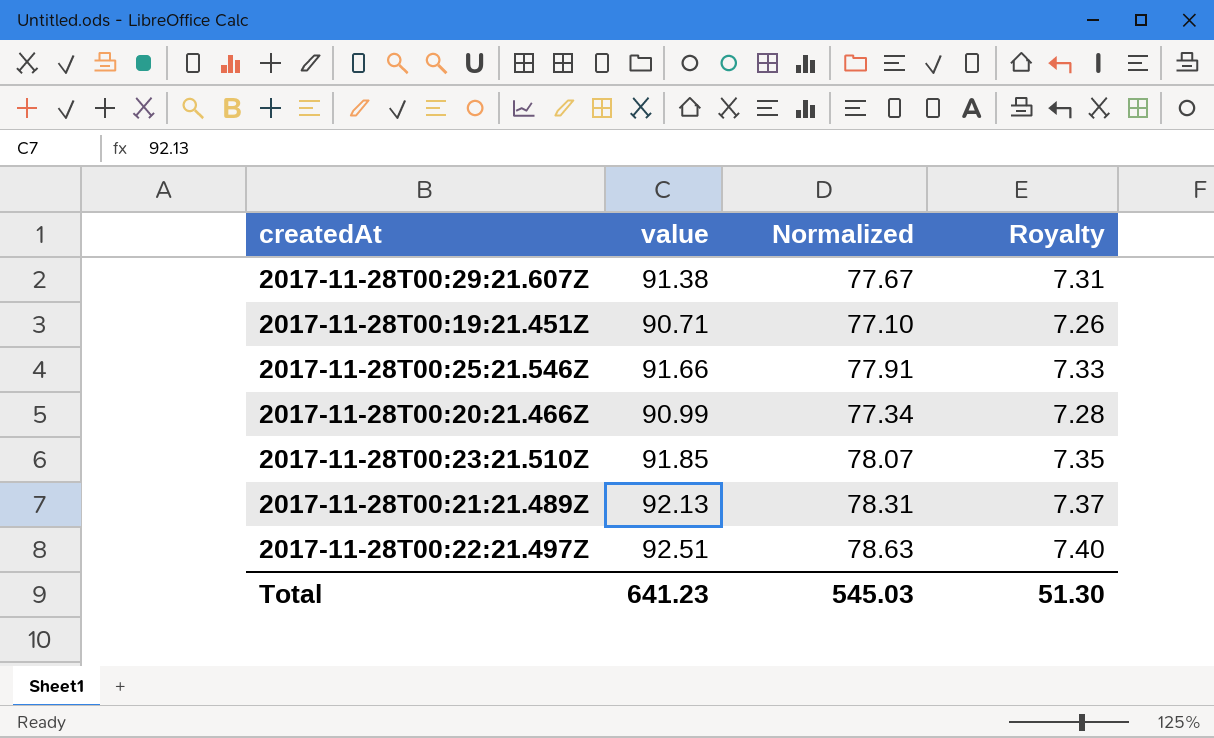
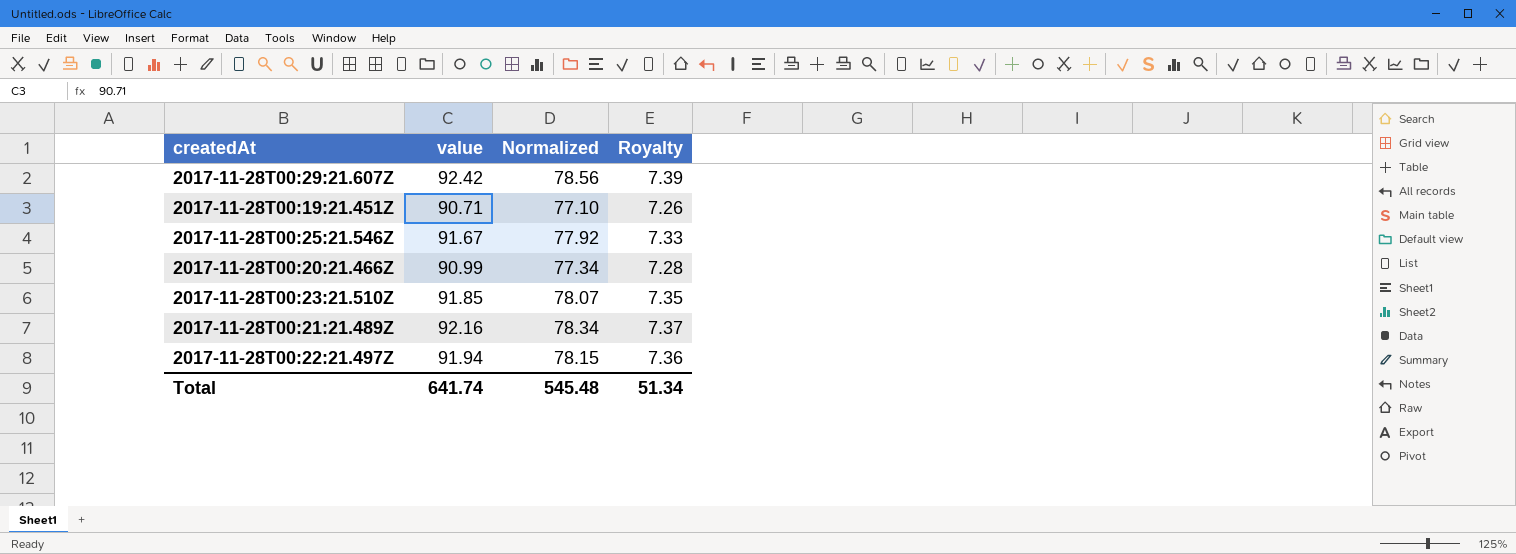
2017-11-28T00:29:21.607Z | value: 91.38 -> 92.42
2017-11-28T00:29:21.607Z | Normalized: 77.67 -> 78.56
2017-11-28T00:29:21.607Z | Royalty: 7.31 -> 7.39
2017-11-28T00:25:21.546Z | value: 91.66 -> 91.67
2017-11-28T00:25:21.546Z | Normalized: 77.91 -> 77.92
2017-11-28T00:21:21.489Z | value: 92.13 -> 92.16
2017-11-28T00:21:21.489Z | Normalized: 78.31 -> 78.34
2017-11-28T00:22:21.497Z | value: 92.51 -> 91.94
2017-11-28T00:22:21.497Z | Normalized: 78.63 -> 78.15
2017-11-28T00:22:21.497Z | Royalty: 7.40 -> 7.36
Total | value: 641.23 -> 641.74
Total | Normalized: 545.03 -> 545.48
Total | Royalty: 51.30 -> 51.34

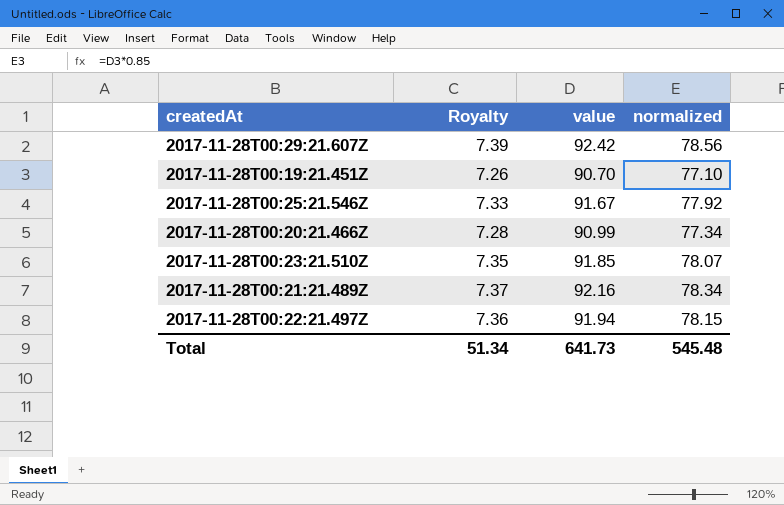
column Royalty | position: 4 -> 2
column name: Normalized -> normalized
2017-11-28T00:19:21.451Z | value: 90.71 -> 90.70
Total | value: 641.74 -> 641.73

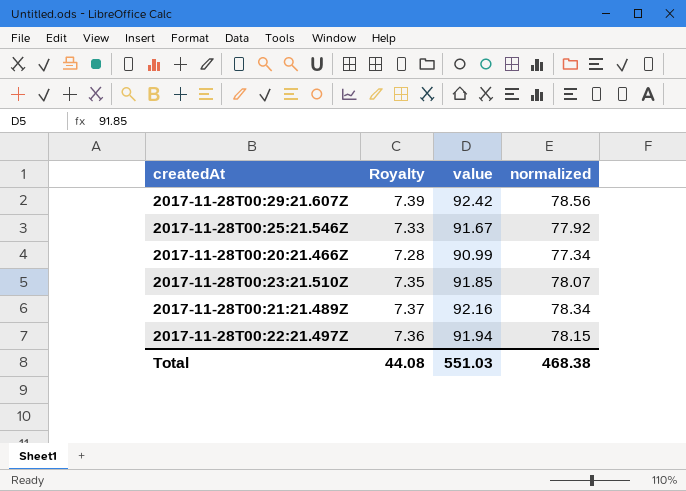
row 2017-11-28T00:19:21.451Z: 7.26 | 90.70 | 77.10 -> none
Total | Royalty: 51.34 -> 44.08
Total | value: 641.73 -> 551.03
Total | normalized: 545.48 -> 468.38

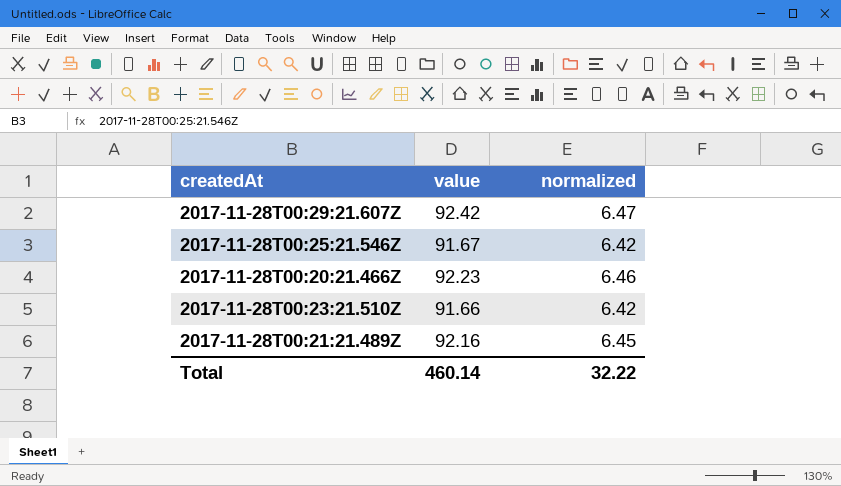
column Royalty | formula: [value] * 0.08 -> none
column normalized | formula: [value] * 0.85 -> [value] * 0.07
row 2017-11-28T00:22:21.497Z: 7.36 | 91.94 | 78.15 -> none
2017-11-28T00:20:21.466Z | value: 90.99 -> 92.23
2017-11-28T00:23:21.510Z | value: 91.85 -> 91.66
Total | value: 551.03 -> 460.14
Total | normalized: 468.38 -> 32.22

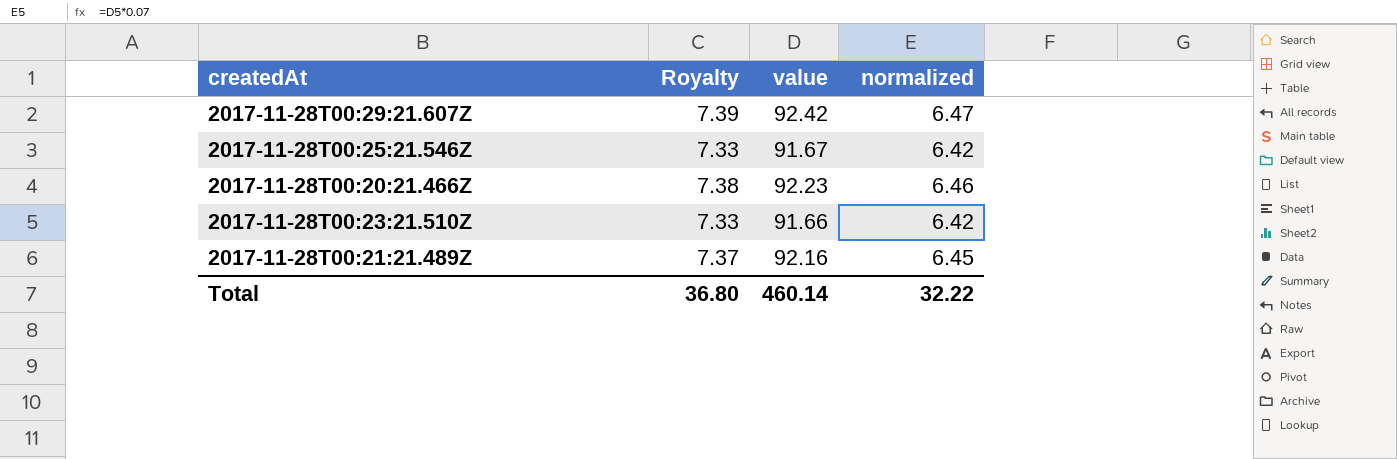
column Royalty | formula: none -> [value] * 0.08

